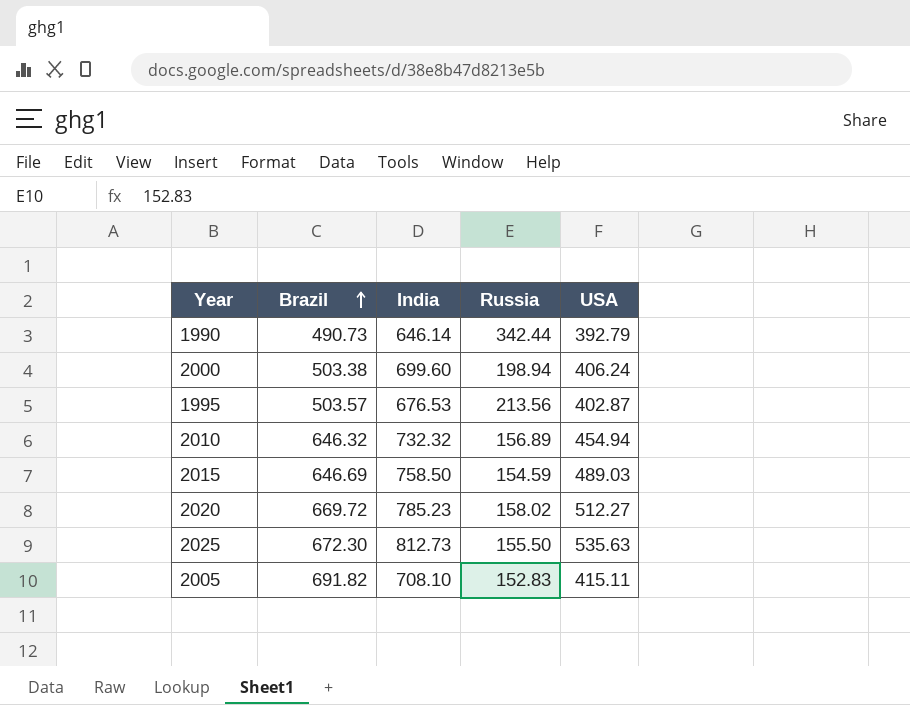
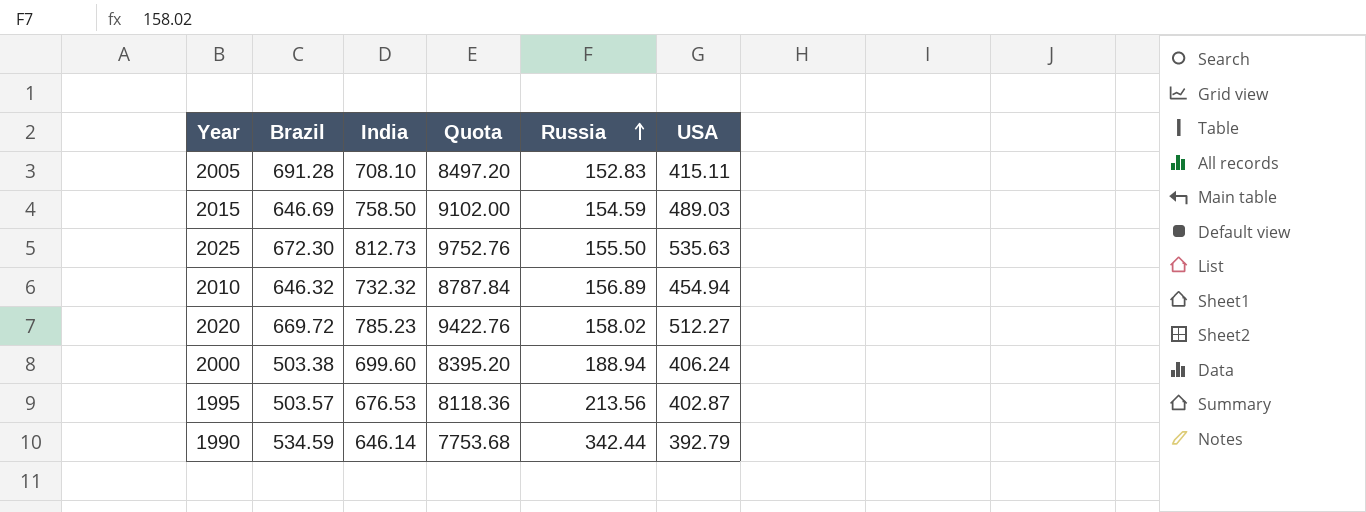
row order: Brazil ascending -> Russia ascending
column Quota | formula: none -> [India] * 12
2005 | Brazil: 691.82 -> 691.28
2000 | Russia: 198.94 -> 188.94
1990 | Brazil: 490.73 -> 534.59

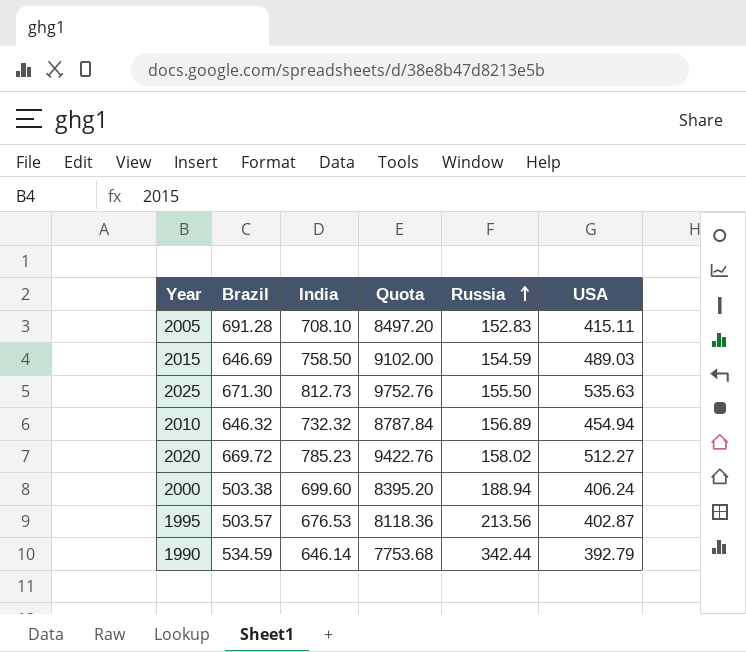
2025 | Brazil: 672.30 -> 671.30

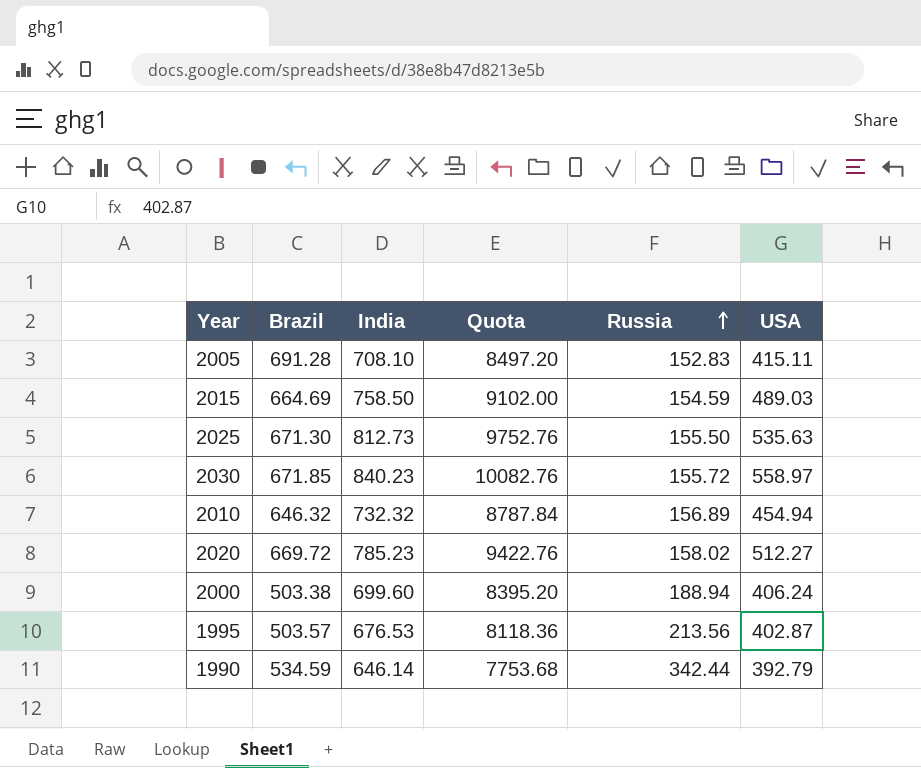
2015 | Brazil: 646.69 -> 664.69
row 2030: none -> 671.85 | 840.23 | 10082.76 | 155.72 | 558.97

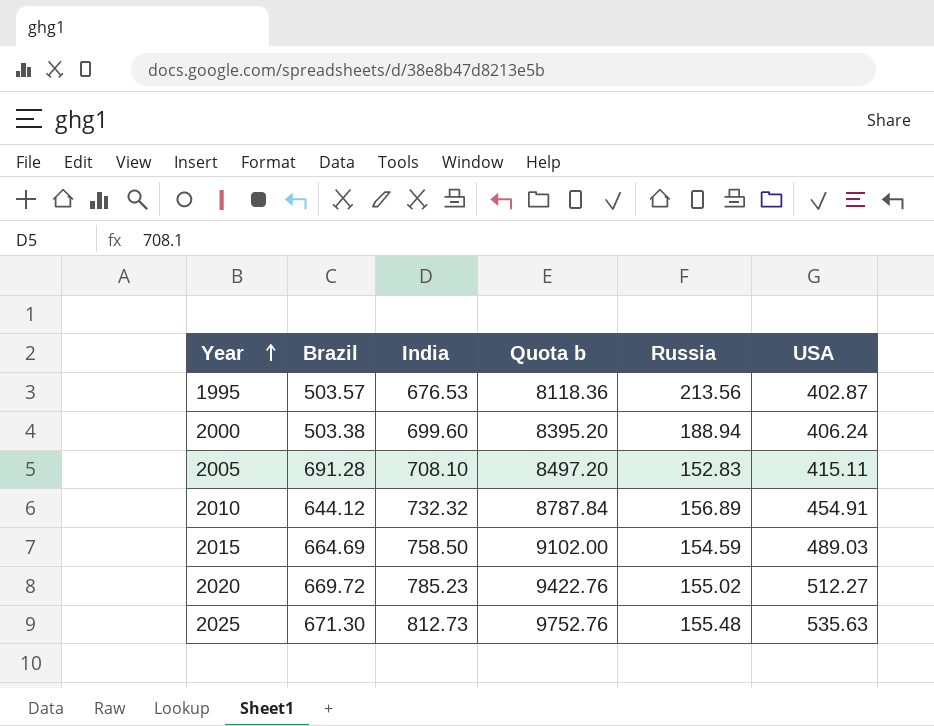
row order: Russia ascending -> Year ascending
column name: Quota -> Quota b
row 2030: 671.85 | 840.23 | 10082.76 | 155.72 | 558.97 -> none
row 1990: 534.59 | 646.14 | 7753.68 | 342.44 | 392.79 -> none
2010 | Brazil: 646.32 -> 644.12
2010 | USA: 454.94 -> 454.91
2020 | Russia: 158.02 -> 155.02
2025 | Russia: 155.50 -> 155.48

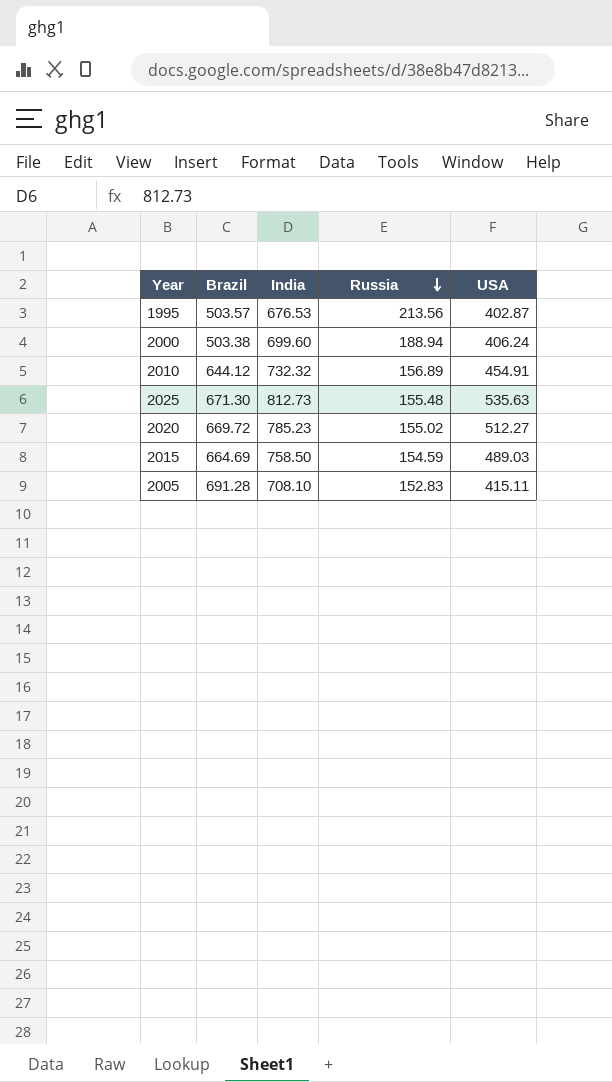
row order: Year ascending -> Russia descending
column Quota b | formula: [India] * 12 -> none

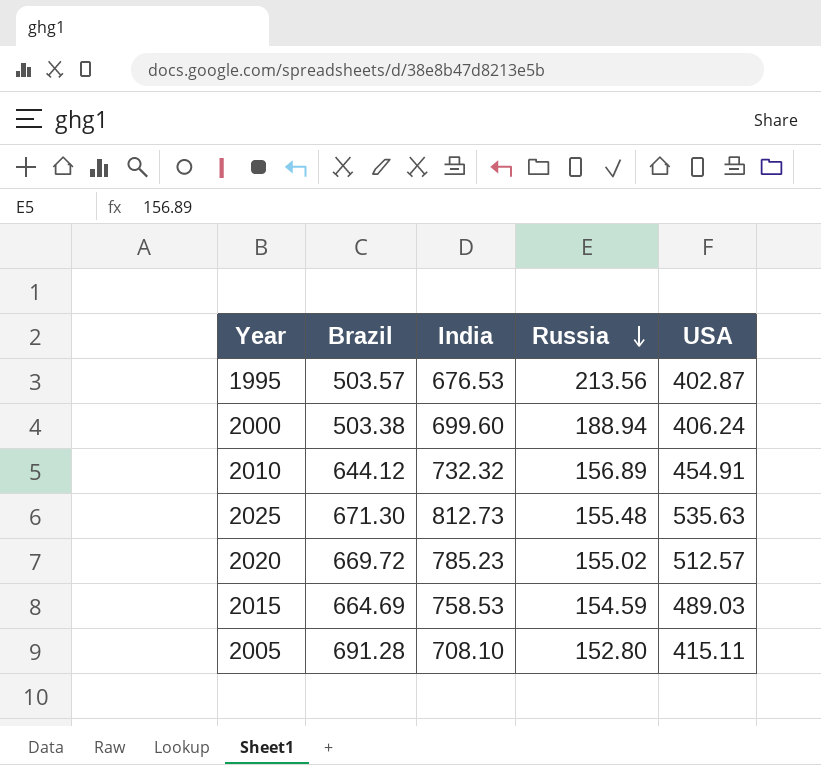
2020 | USA: 512.27 -> 512.57
2015 | India: 758.50 -> 758.53
2005 | Russia: 152.83 -> 152.80

